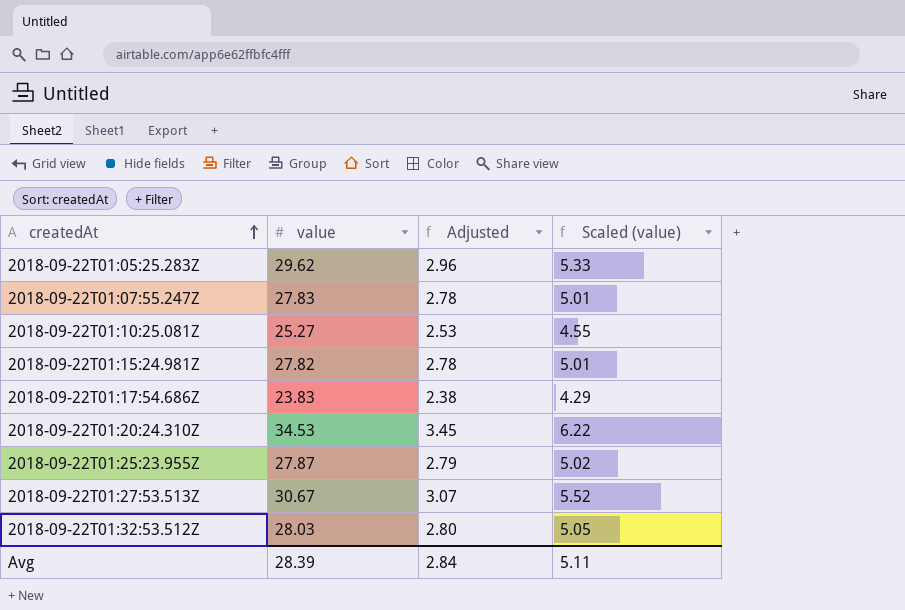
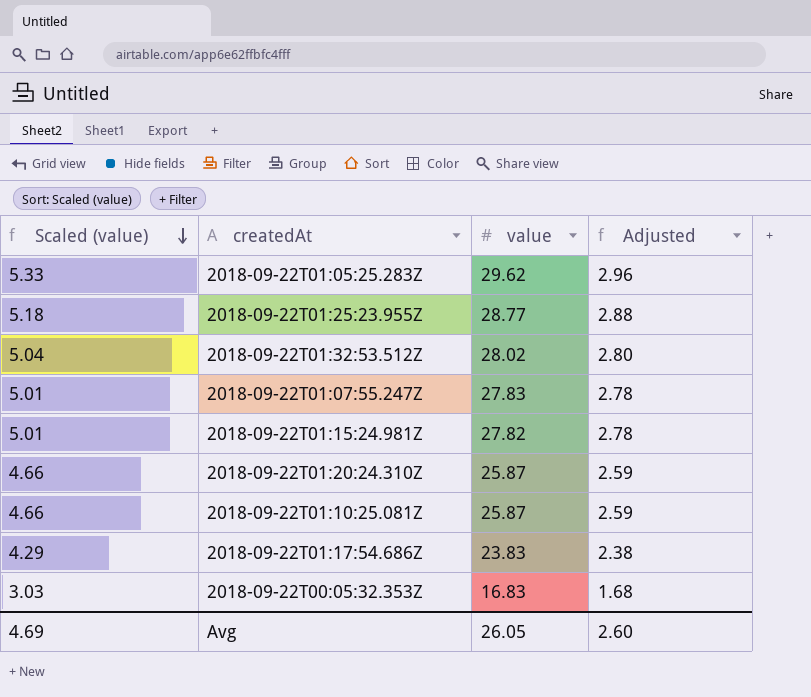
row order: createdAt ascending -> Scaled (value) descending
column Scaled (value) | position: 4 -> 1
row 2018-09-22T01:27:53.513Z: 30.67 | 3.07 | 5.52 -> none
2018-09-22T01:25:23.955Z | Scaled (value): 5.02 -> 5.18
2018-09-22T01:25:23.955Z | value: 27.87 -> 28.77
2018-09-22T01:25:23.955Z | Adjusted: 2.79 -> 2.88
2018-09-22T01:32:53.512Z | Scaled (value): 5.05 -> 5.04
2018-09-22T01:32:53.512Z | value: 28.03 -> 28.02
2018-09-22T01:20:24.310Z | Scaled (value): 6.22 -> 4.66
2018-09-22T01:20:24.310Z | value: 34.53 -> 25.87
2018-09-22T01:20:24.310Z | Adjusted: 3.45 -> 2.59
2018-09-22T01:10:25.081Z | Scaled (value): 4.55 -> 4.66
2018-09-22T01:10:25.081Z | value: 25.27 -> 25.87
2018-09-22T01:10:25.081Z | Adjusted: 2.53 -> 2.59
row 2018-09-22T00:05:32.353Z: none -> 3.03 | 16.83 | 1.68
Avg | Scaled (value): 5.11 -> 4.69
Avg | value: 28.39 -> 26.05
Avg | Adjusted: 2.84 -> 2.60

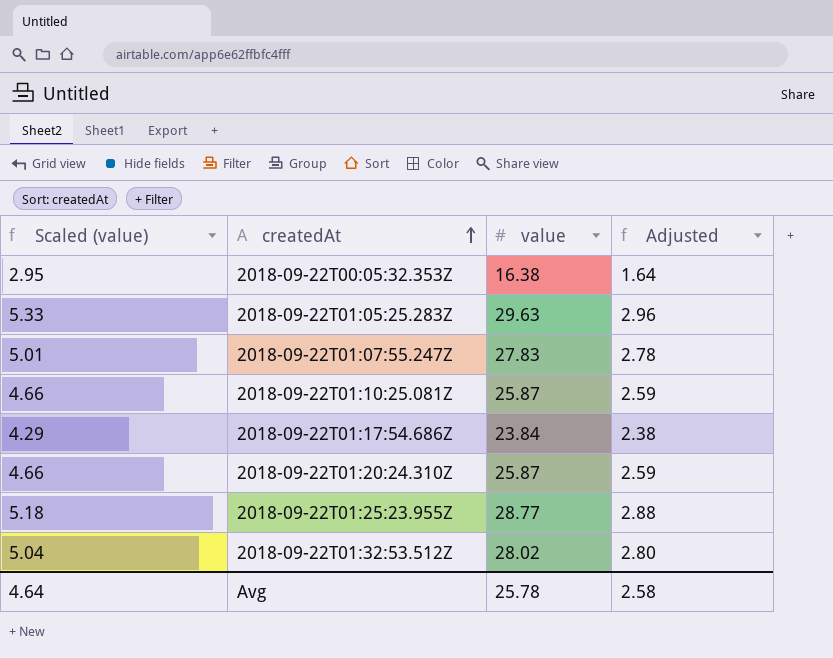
row order: Scaled (value) descending -> createdAt ascending
row 2018-09-22T01:15:24.981Z: 5.01 | 27.82 | 2.78 -> none
2018-09-22T00:05:32.353Z | Scaled (value): 3.03 -> 2.95
2018-09-22T00:05:32.353Z | value: 16.83 -> 16.38
2018-09-22T00:05:32.353Z | Adjusted: 1.68 -> 1.64
2018-09-22T01:05:25.283Z | value: 29.62 -> 29.63
2018-09-22T01:17:54.686Z | value: 23.83 -> 23.84
Avg | Scaled (value): 4.69 -> 4.64
Avg | value: 26.05 -> 25.78
Avg | Adjusted: 2.60 -> 2.58

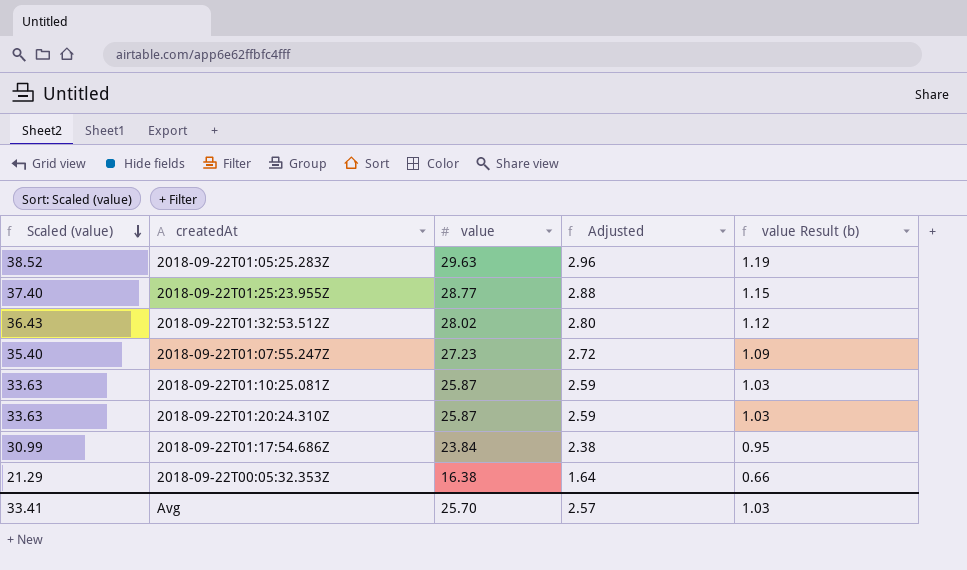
row order: createdAt ascending -> Scaled (value) descending
column Scaled (value) | formula: [value] * 0.18 -> [value] * 1.3
column value Result (b) | formula: none -> [value] * 0.04
2018-09-22T01:07:55.247Z | value: 27.83 -> 27.23
2018-09-22T01:07:55.247Z | Adjusted: 2.78 -> 2.72
Avg | Scaled (value): 4.64 -> 33.41
Avg | value: 25.78 -> 25.70
Avg | Adjusted: 2.58 -> 2.57

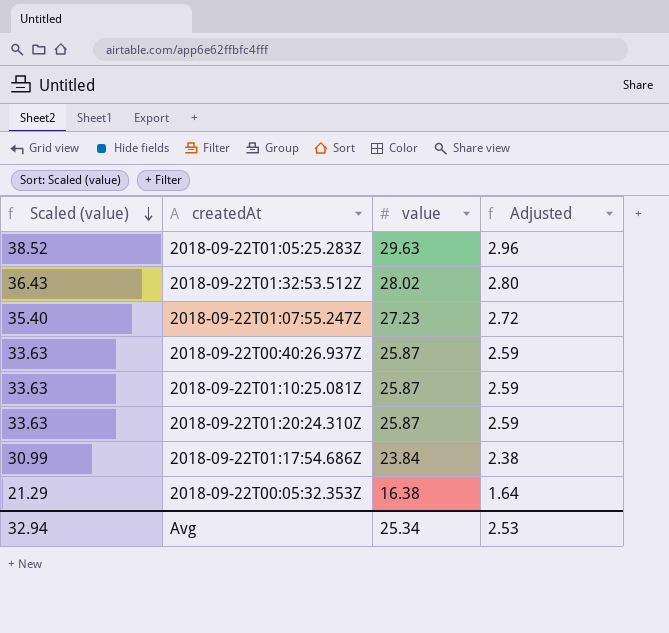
column value Result (b) | formula: [value] * 0.04 -> none
row 2018-09-22T01:25:23.955Z: 37.40 | 28.77 | 2.88 | 1.15 -> none
row 2018-09-22T00:40:26.937Z: none -> 33.63 | 25.87 | 2.59
Avg | Scaled (value): 33.41 -> 32.94
Avg | value: 25.70 -> 25.34
Avg | Adjusted: 2.57 -> 2.53

